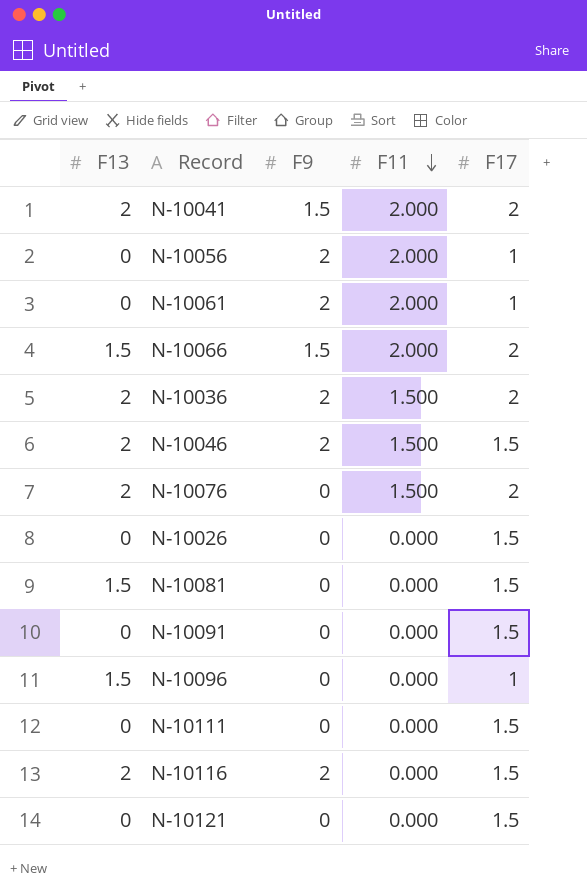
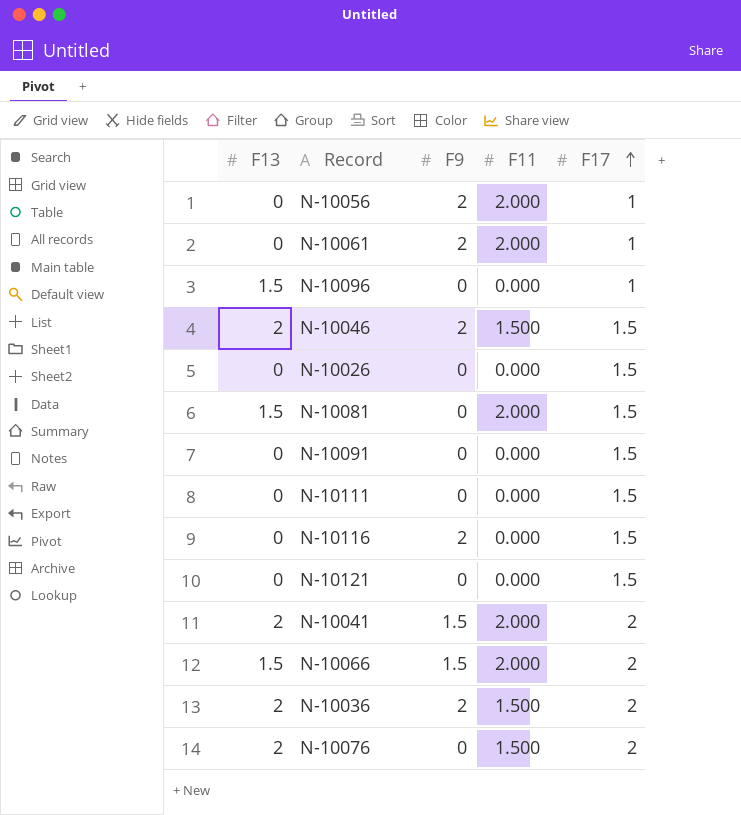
row order: F11 descending -> F17 ascending
N-10081 | F11: 0.000 -> 2.000
N-10116 | F13: 2 -> 0

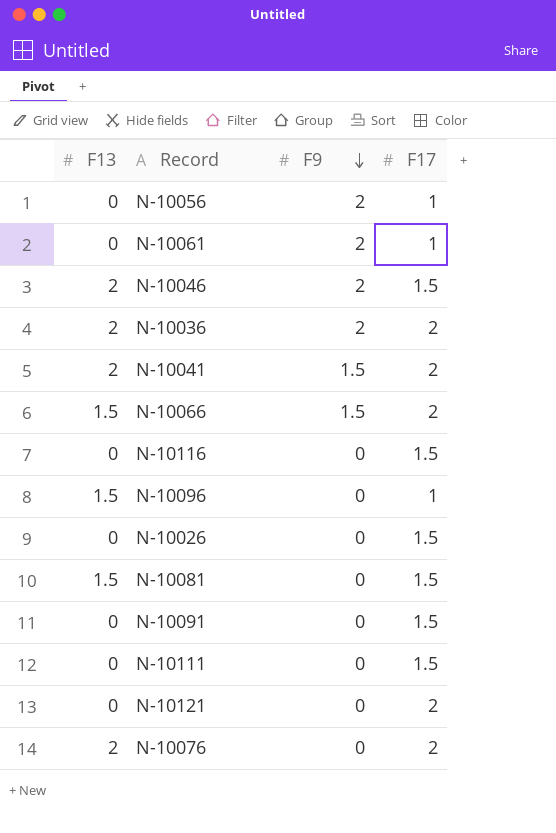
row order: F17 ascending -> F9 descending
column F11 | position: 4 -> none
N-10116 | F9: 2 -> 0
N-10121 | F17: 1.5 -> 2

